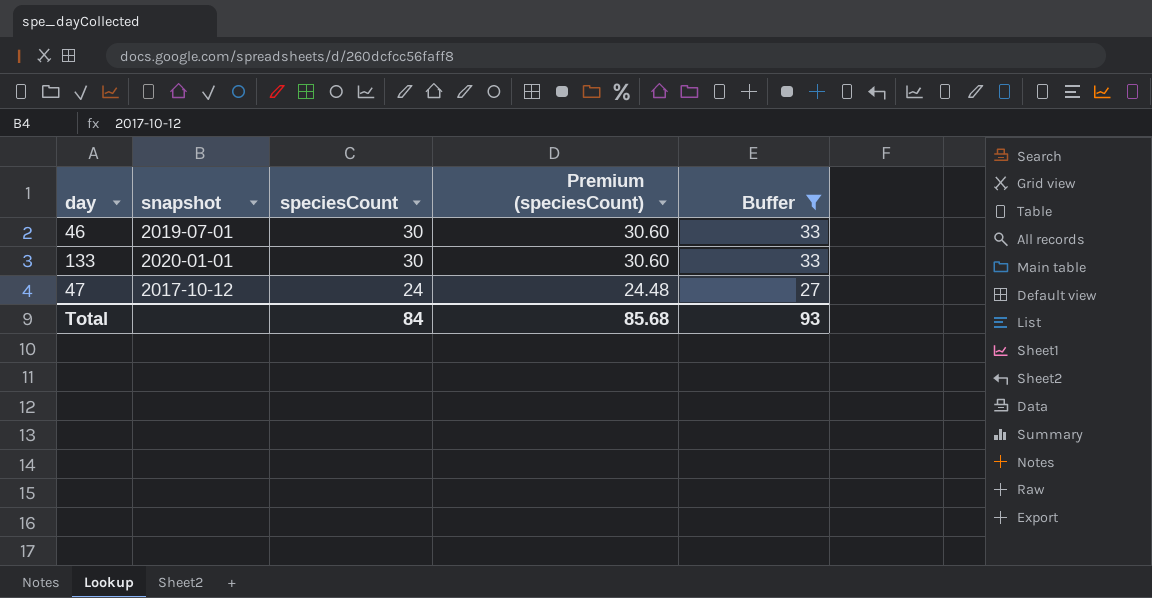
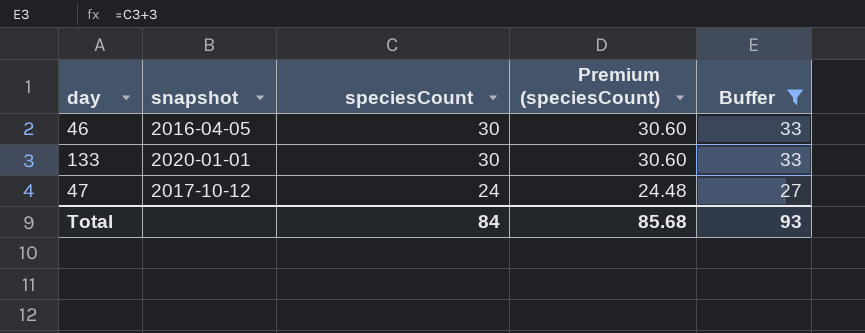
46 | snapshot: 2019-07-01 -> 2016-04-05

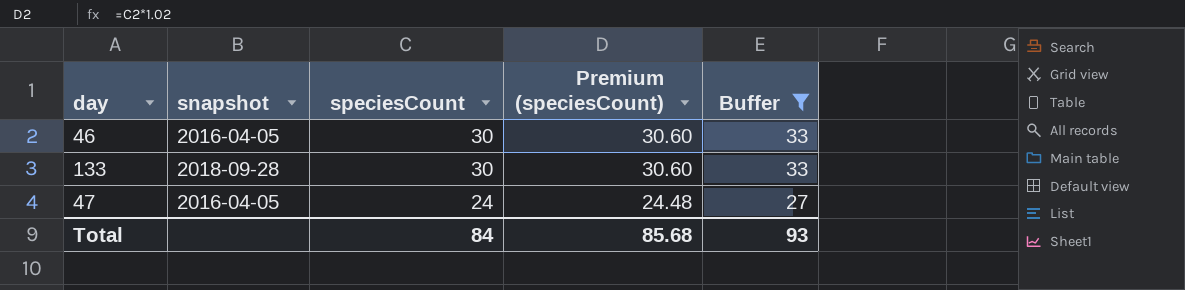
133 | snapshot: 2020-01-01 -> 2018-09-28
47 | snapshot: 2017-10-12 -> 2016-04-05

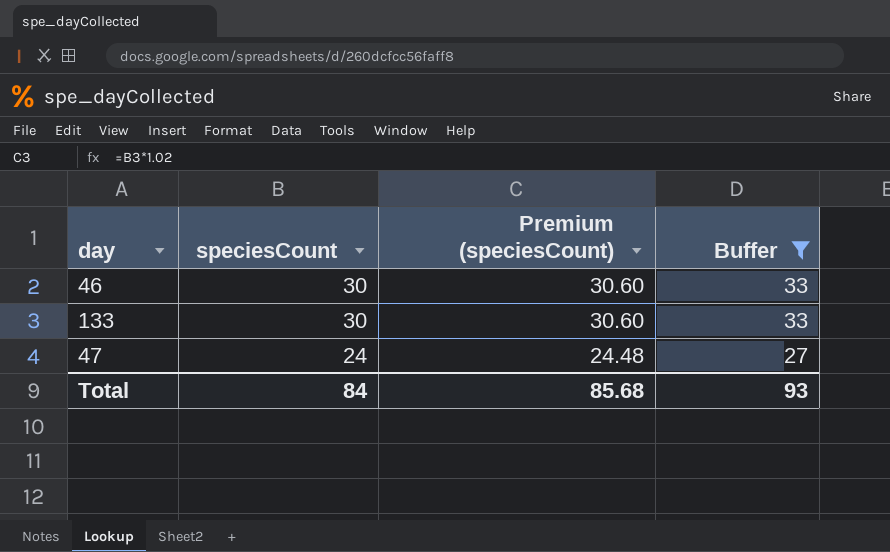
column snapshot | position: 2 -> none

